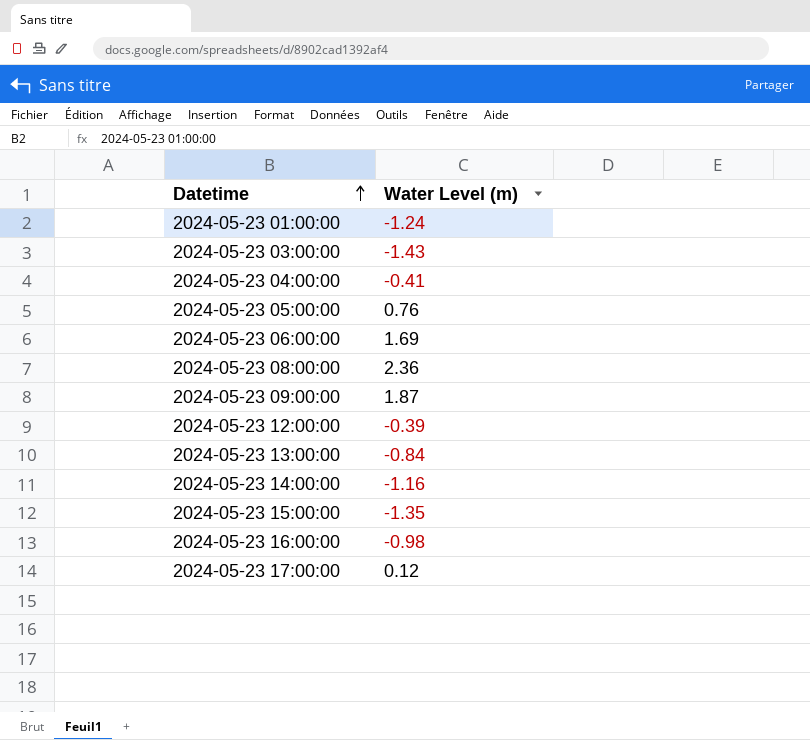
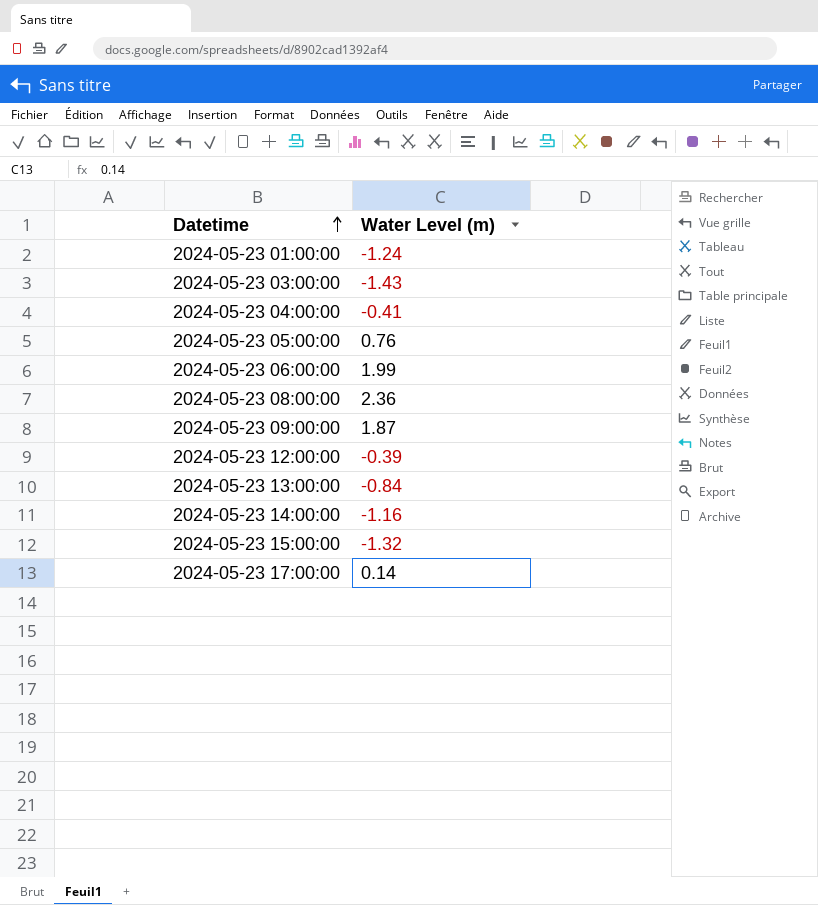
row 2024-05-23 16:00:00: -0.98 -> none
2024-05-23 06:00:00 | Water Level (m): 1.69 -> 1.99
2024-05-23 15:00:00 | Water Level (m): -1.35 -> -1.32
2024-05-23 17:00:00 | Water Level (m): 0.12 -> 0.14

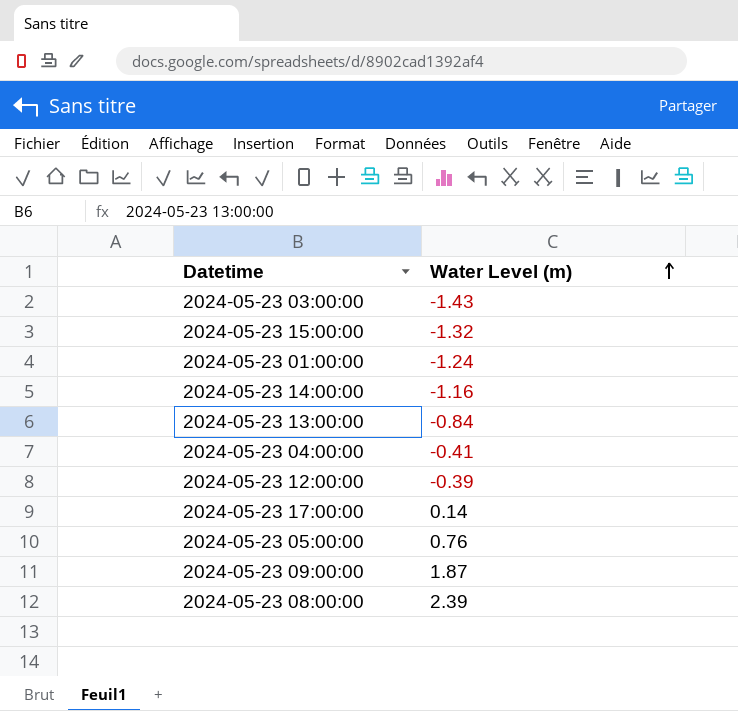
row order: Datetime ascending -> Water Level (m) ascending
row 2024-05-23 06:00:00: 1.99 -> none
2024-05-23 08:00:00 | Water Level (m): 2.36 -> 2.39

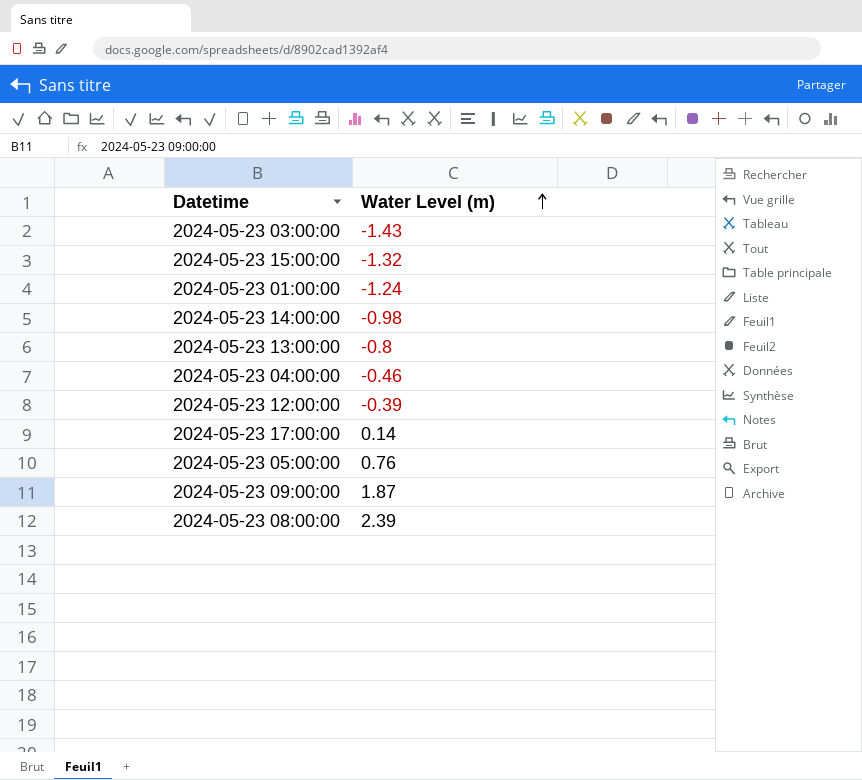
2024-05-23 14:00:00 | Water Level (m): -1.16 -> -0.98
2024-05-23 13:00:00 | Water Level (m): -0.84 -> -0.8
2024-05-23 04:00:00 | Water Level (m): -0.41 -> -0.46

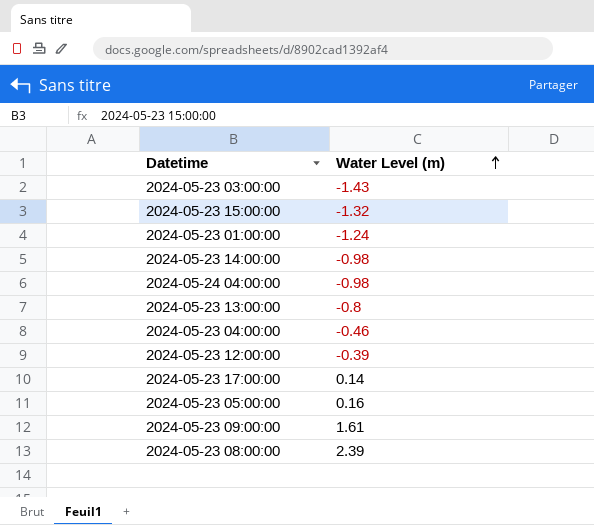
row 2024-05-24 04:00:00: none -> -0.98
2024-05-23 05:00:00 | Water Level (m): 0.76 -> 0.16
2024-05-23 09:00:00 | Water Level (m): 1.87 -> 1.61

